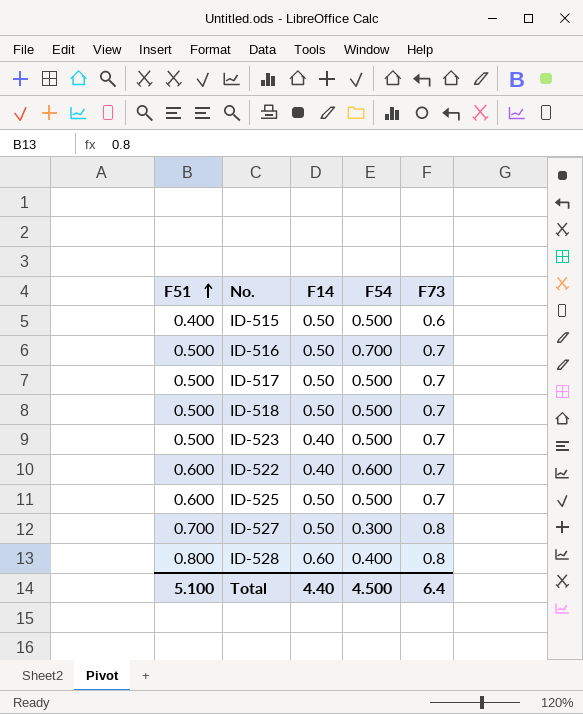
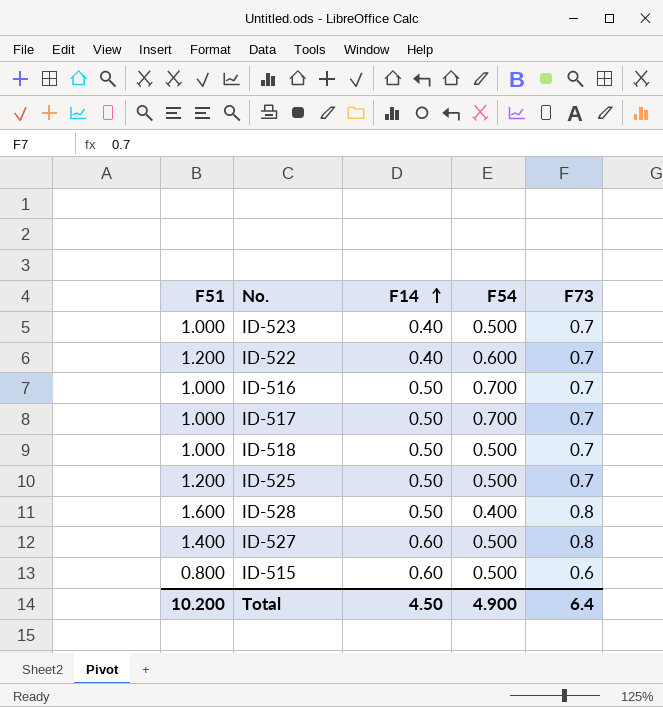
row order: F51 ascending -> F14 ascending
ID-523 | F51: 0.500 -> 1.000
ID-522 | F51: 0.600 -> 1.200
ID-516 | F51: 0.500 -> 1.000
ID-517 | F51: 0.500 -> 1.000
ID-517 | F54: 0.500 -> 0.700
ID-518 | F51: 0.500 -> 1.000
ID-525 | F51: 0.600 -> 1.200
ID-528 | F51: 0.800 -> 1.600
ID-528 | F14: 0.60 -> 0.50
ID-527 | F51: 0.700 -> 1.400
ID-527 | F14: 0.50 -> 0.60
ID-527 | F54: 0.300 -> 0.500
ID-515 | F51: 0.400 -> 0.800
ID-515 | F14: 0.50 -> 0.60
Total | F51: 5.100 -> 10.200
Total | F14: 4.40 -> 4.50
Total | F54: 4.500 -> 4.900

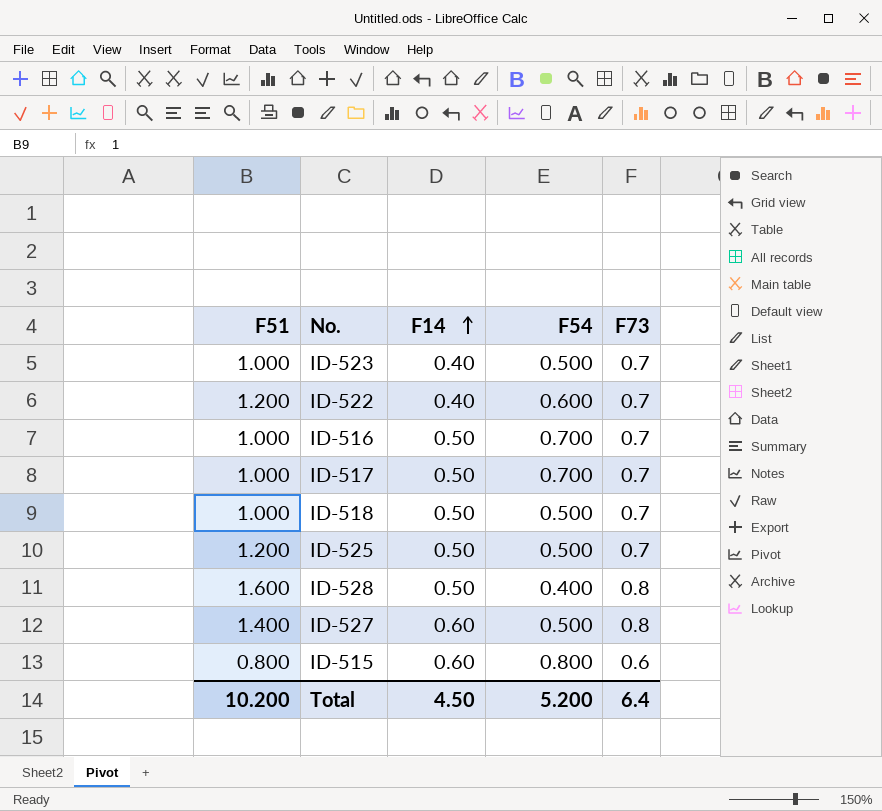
ID-515 | F54: 0.500 -> 0.800
Total | F54: 4.900 -> 5.200

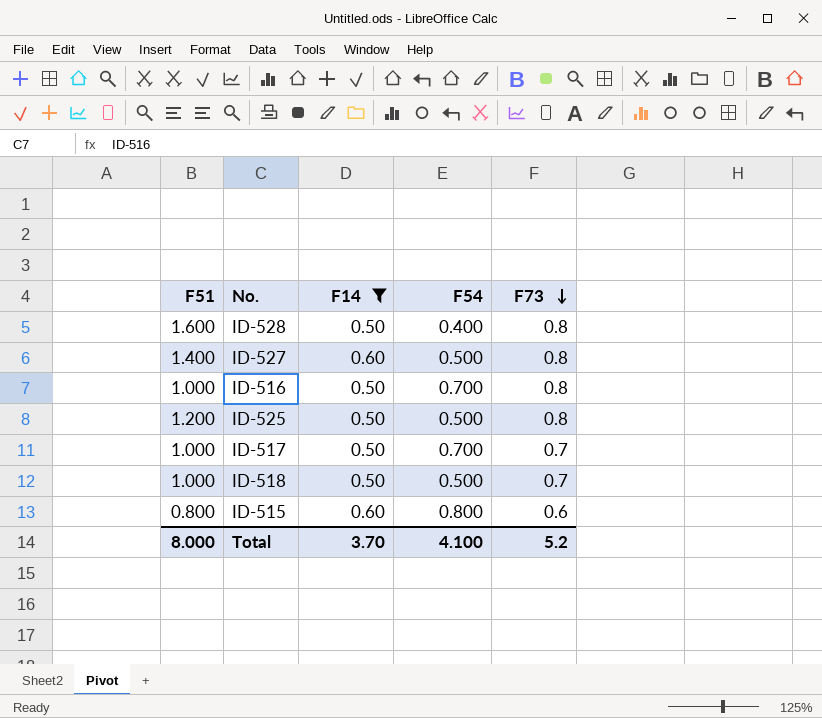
filter: none -> F14 != 0.40
row order: F14 ascending -> F73 descending
ID-516 | F73: 0.7 -> 0.8
ID-525 | F73: 0.7 -> 0.8
Total | F51: 10.200 -> 8.000
Total | F14: 4.50 -> 3.70
Total | F54: 5.200 -> 4.100
Total | F73: 6.4 -> 5.2

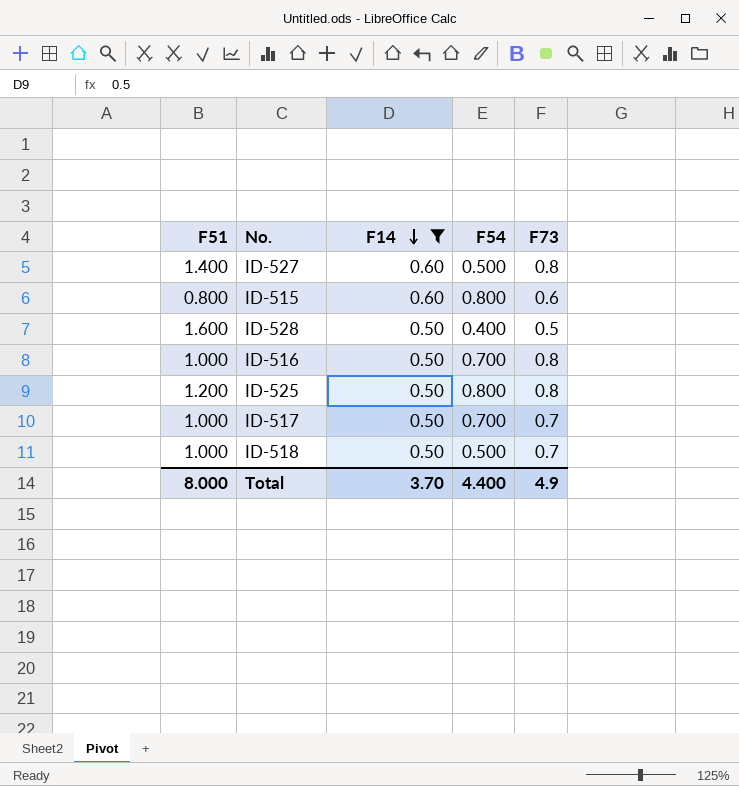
row order: F73 descending -> F14 descending
ID-528 | F73: 0.8 -> 0.5
ID-525 | F54: 0.500 -> 0.800
Total | F54: 4.100 -> 4.400
Total | F73: 5.2 -> 4.9

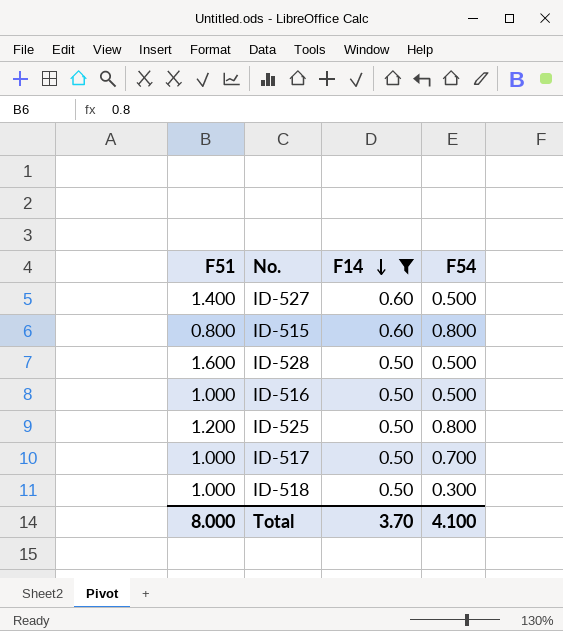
column F73 | position: 5 -> none
ID-528 | F54: 0.400 -> 0.500
ID-516 | F54: 0.700 -> 0.500
ID-518 | F54: 0.500 -> 0.300
Total | F54: 4.400 -> 4.100

